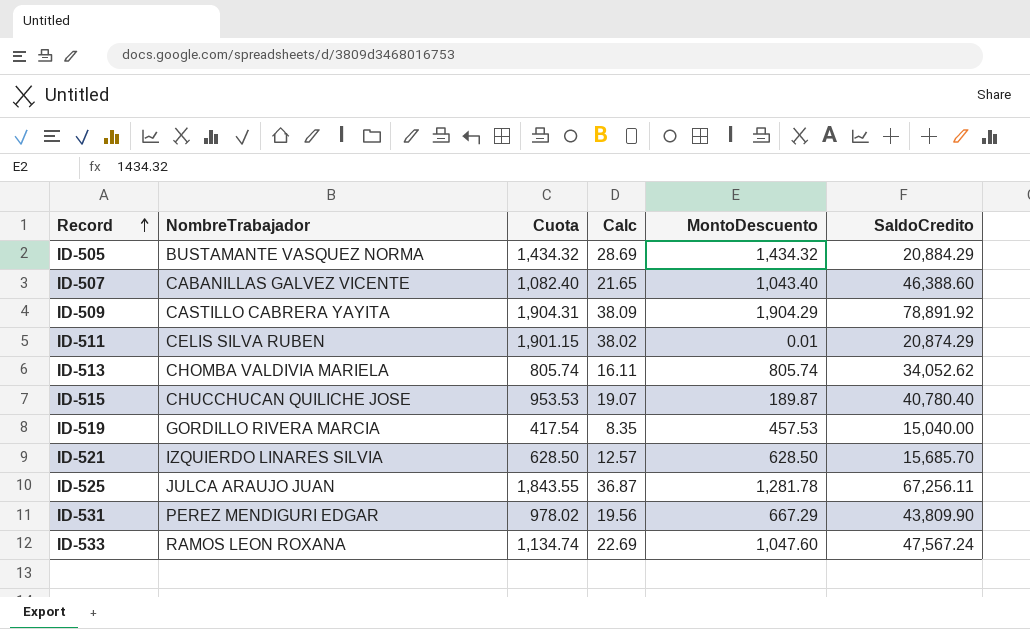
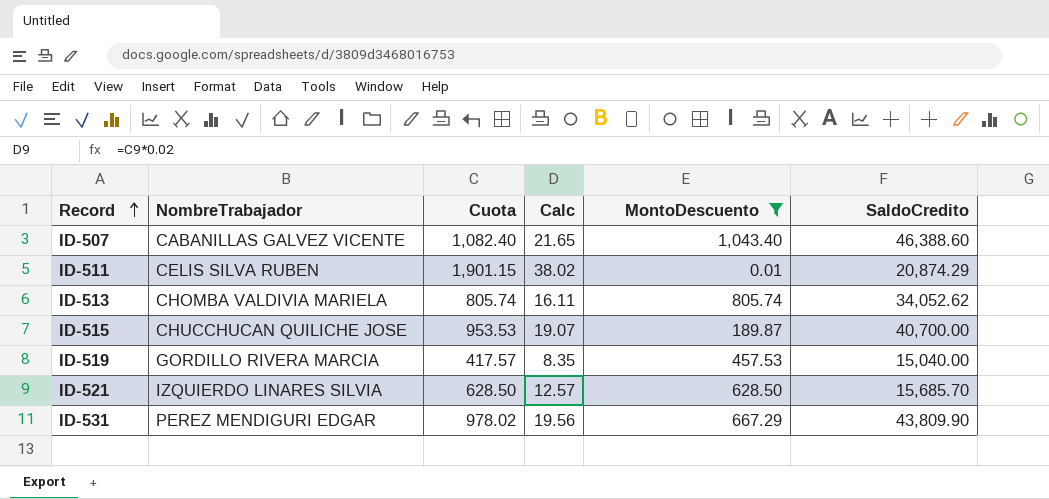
filter: none -> MontoDescuento <= 1,043.40
ID-515 | SaldoCredito: 40,780.40 -> 40,700.00
ID-519 | Cuota: 417.54 -> 417.57

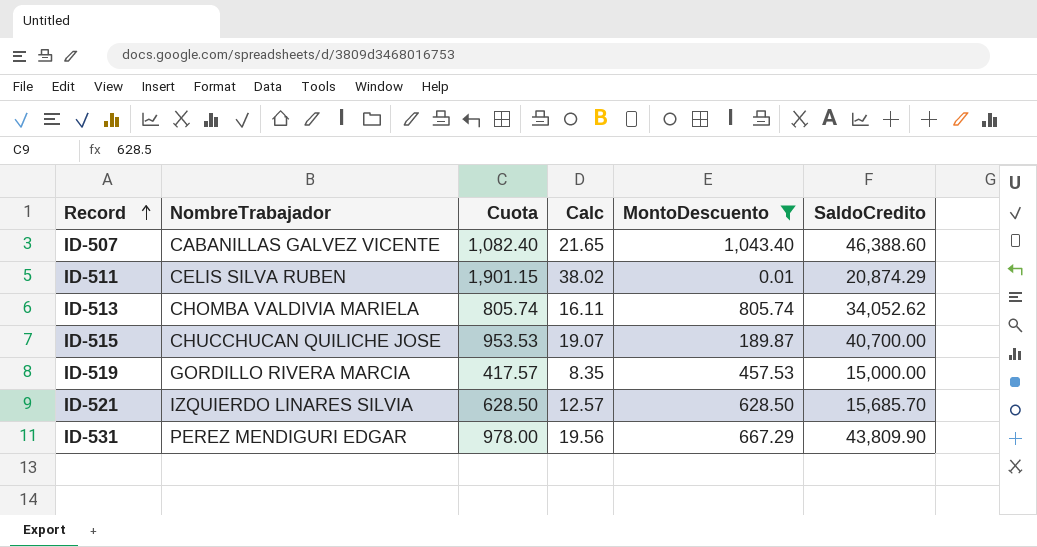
ID-519 | SaldoCredito: 15,040.00 -> 15,000.00
ID-531 | Cuota: 978.02 -> 978.00

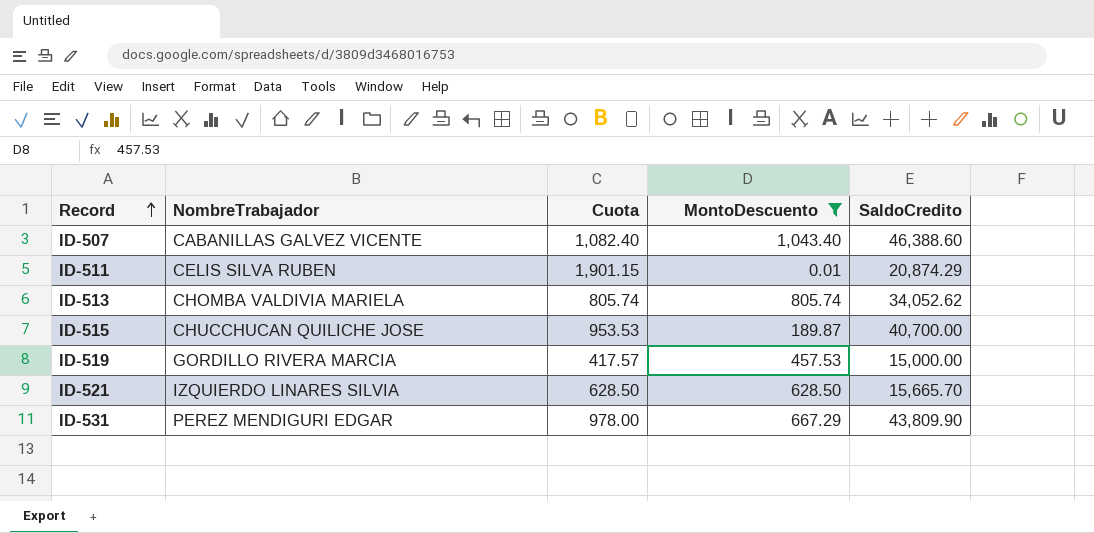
column Calc | formula: [Cuota] * 0.02 -> none
ID-521 | SaldoCredito: 15,685.70 -> 15,665.70

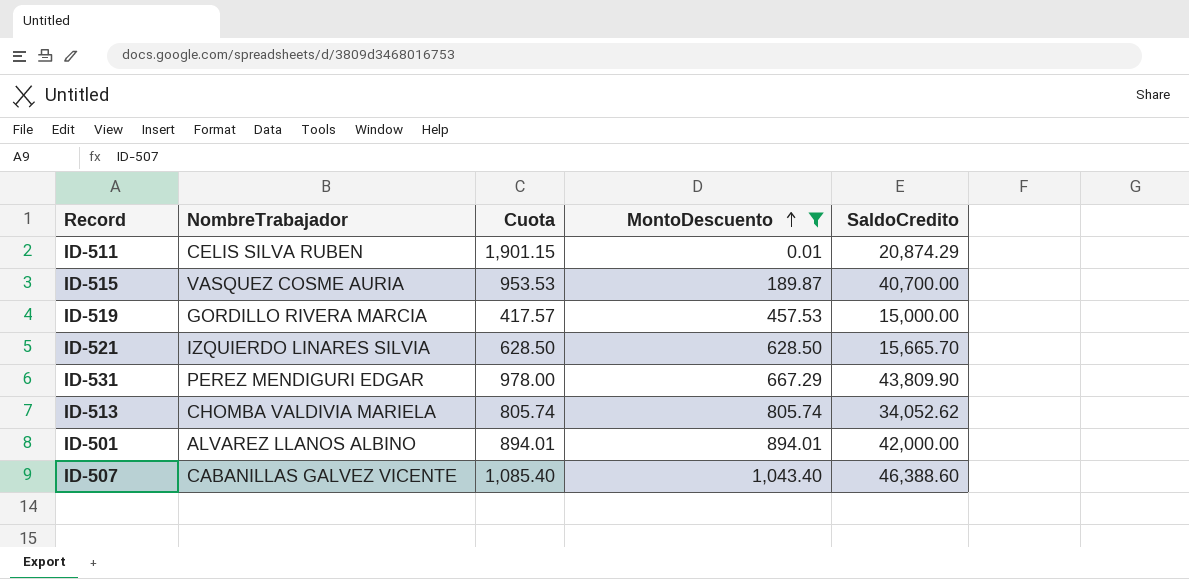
row order: Record ascending -> MontoDescuento ascending
ID-515 | NombreTrabajador: CHUCCHUCAN QUILICHE JOSE -> VASQUEZ COSME AURIA
row ID-501: none -> ALVAREZ LLANOS ALBINO | 894.01 | 894.01 | 42,000.00
ID-507 | Cuota: 1,082.40 -> 1,085.40

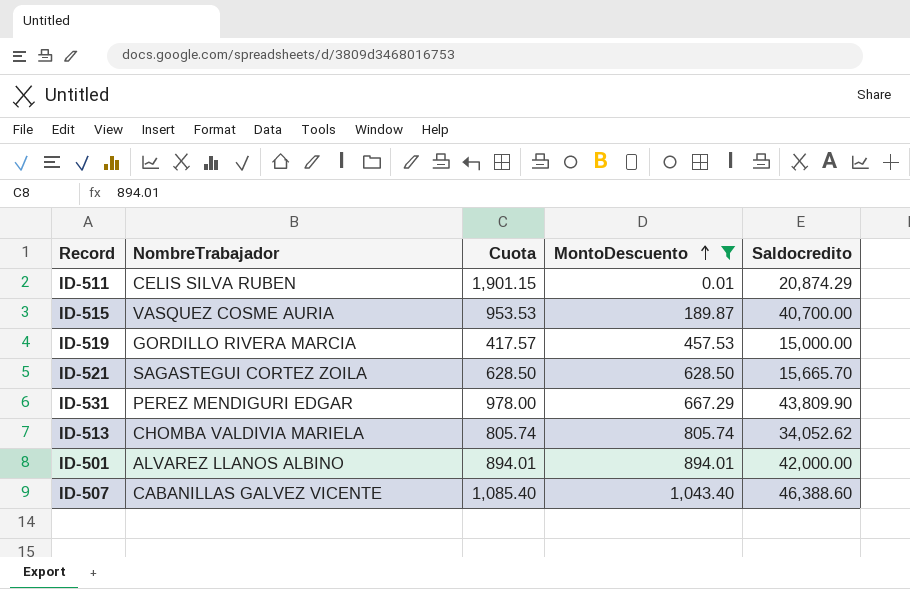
column name: SaldoCredito -> Saldocredito
ID-521 | NombreTrabajador: IZQUIERDO LINARES SILVIA -> SAGASTEGUI CORTEZ ZOILA

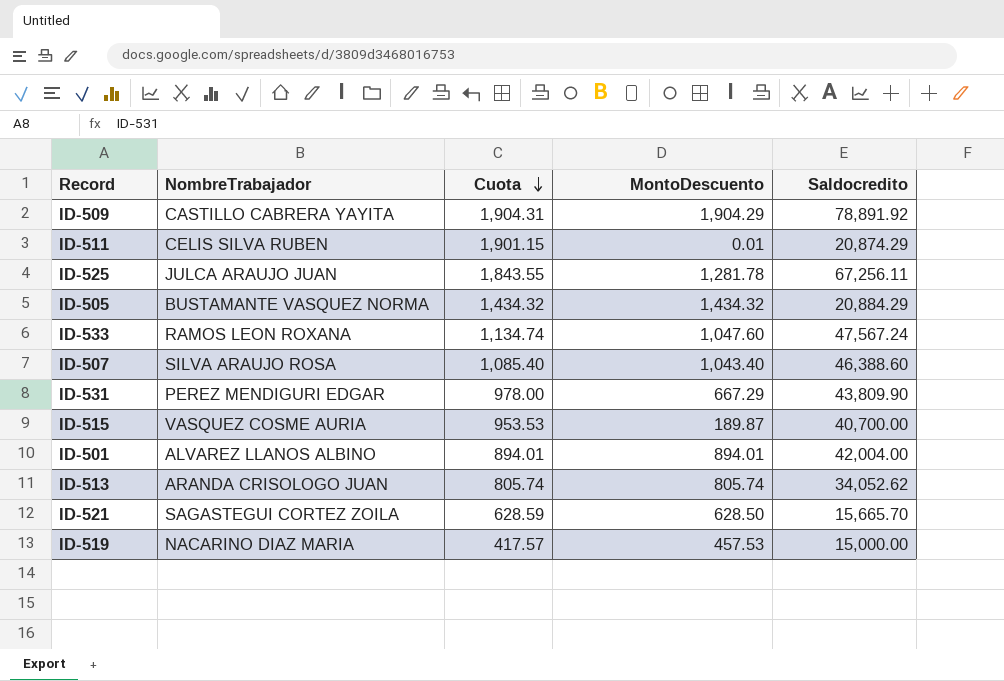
filter: MontoDescuento <= 1,043.40 -> none
row order: MontoDescuento ascending -> Cuota descending
ID-507 | NombreTrabajador: CABANILLAS GALVEZ VICENTE -> SILVA ARAUJO ROSA
ID-501 | Saldocredito: 42,000.00 -> 42,004.00
ID-513 | NombreTrabajador: CHOMBA VALDIVIA MARIELA -> ARANDA CRISOLOGO JUAN
ID-521 | Cuota: 628.50 -> 628.59
ID-519 | NombreTrabajador: GORDILLO RIVERA MARCIA -> NACARINO DIAZ MARIA

